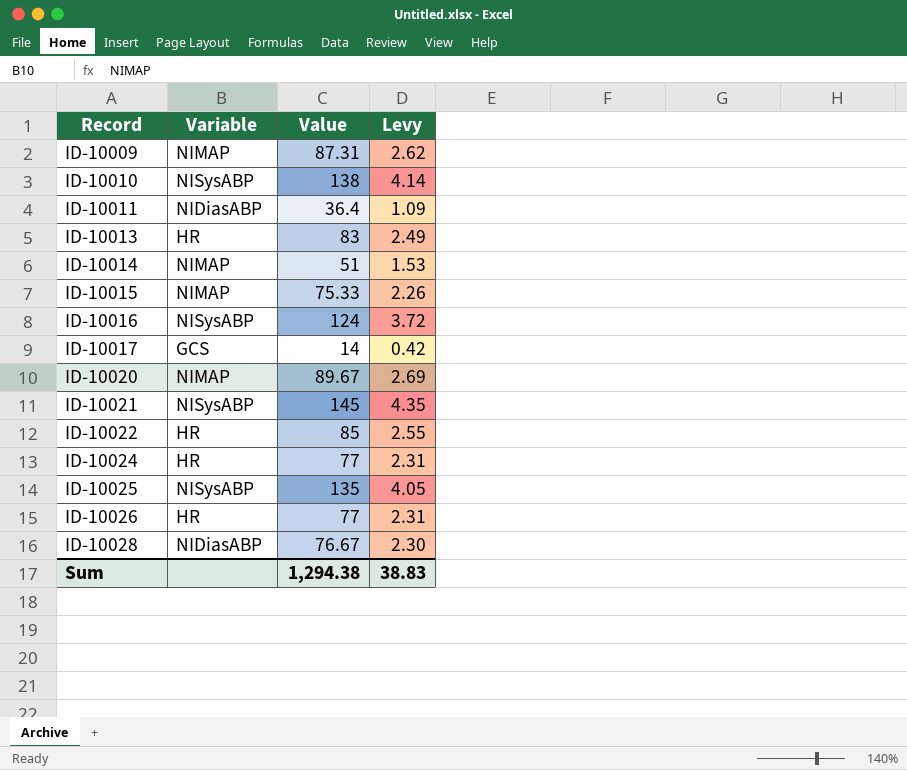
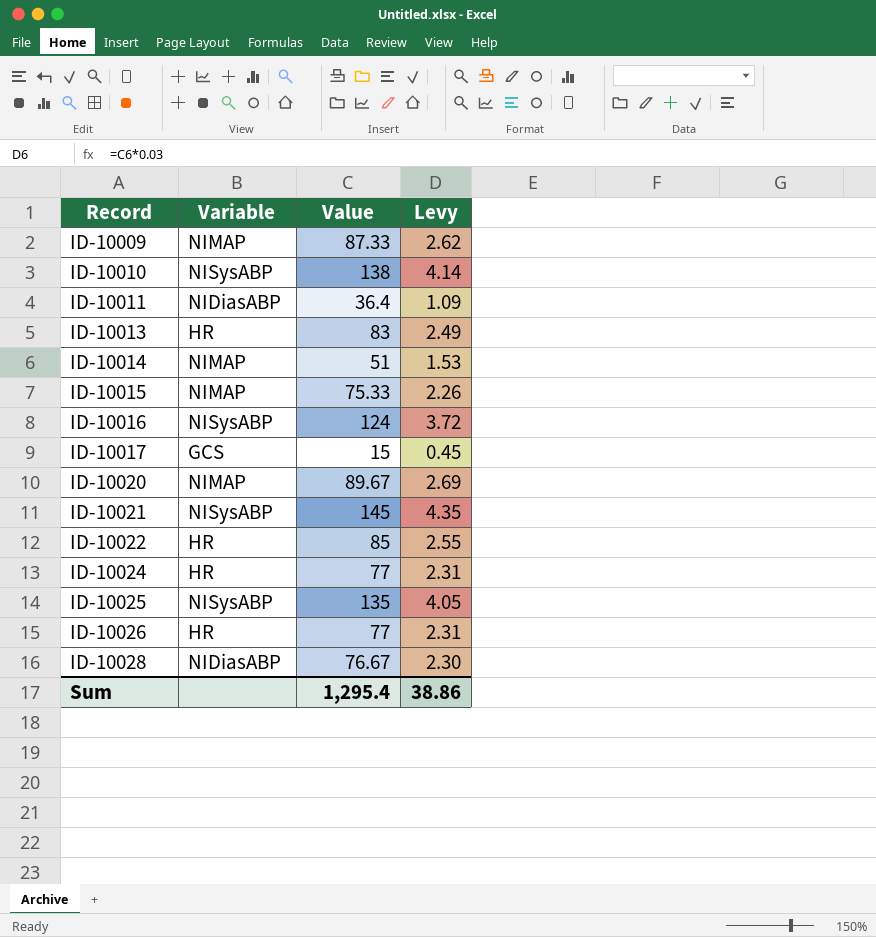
ID-10009 | Value: 87.31 -> 87.33
ID-10017 | Value: 14 -> 15
ID-10017 | Levy: 0.42 -> 0.45
Sum | Value: 1,294.38 -> 1,295.4
Sum | Levy: 38.83 -> 38.86

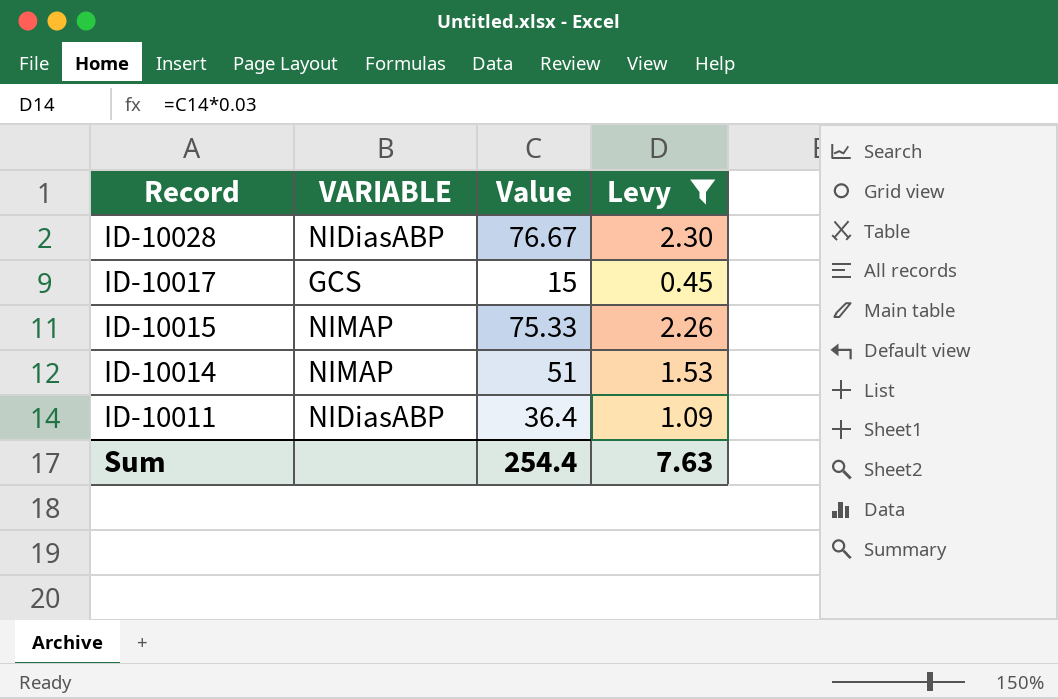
filter: none -> Levy <= 2.30
row order: Record ascending -> Record descending
column name: Variable -> VARIABLE
Sum | Value: 1,295.4 -> 254.4
Sum | Levy: 38.86 -> 7.63

